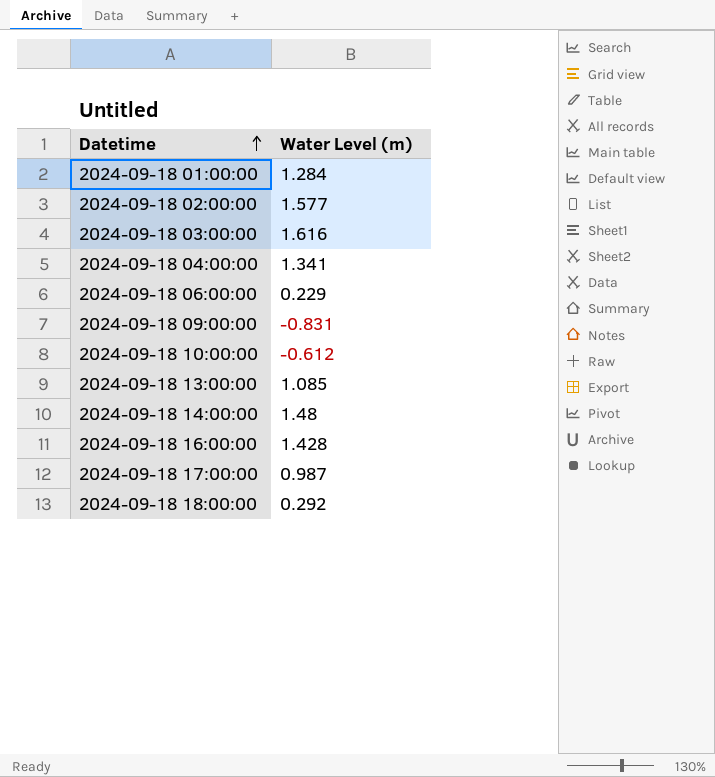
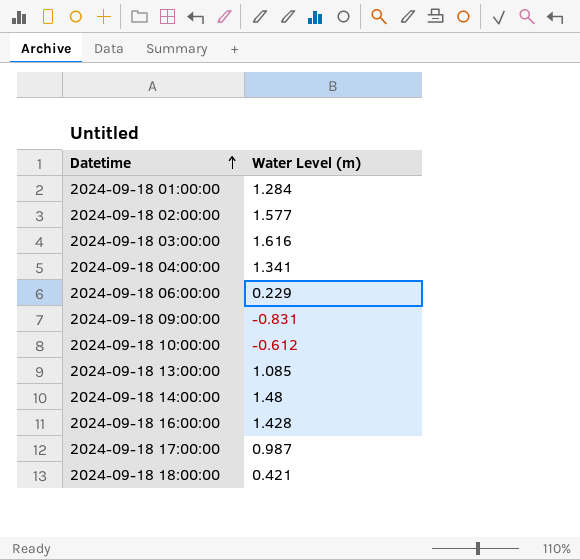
2024-09-18 18:00:00 | Water Level (m): 0.292 -> 0.421

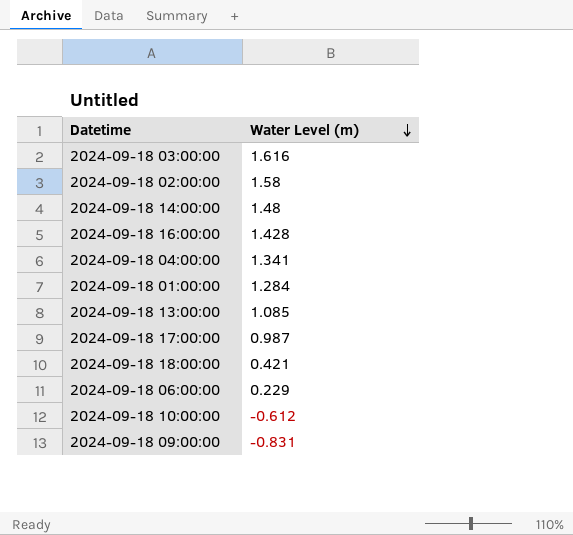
row order: Datetime ascending -> Water Level (m) descending
2024-09-18 02:00:00 | Water Level (m): 1.577 -> 1.58

